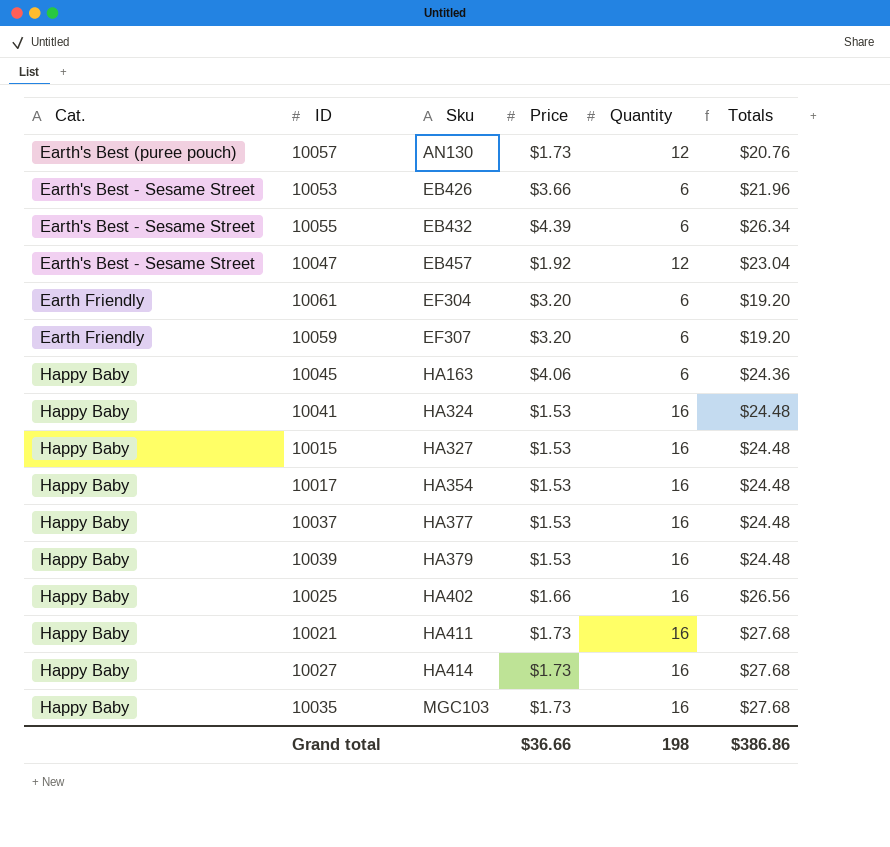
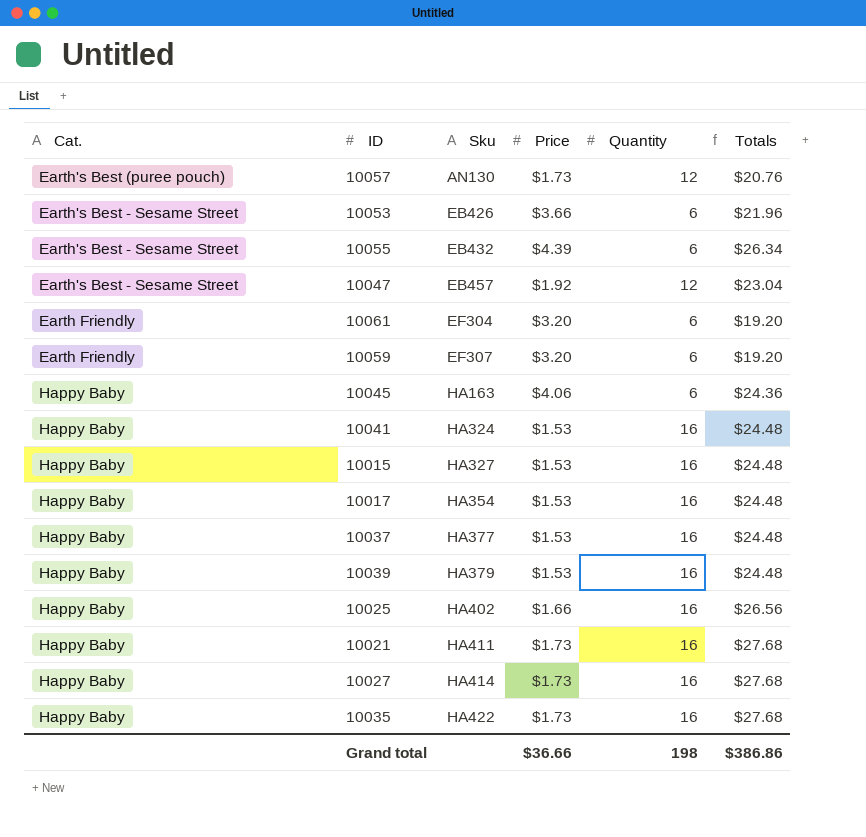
10035 | Sku: MGC103 -> HA422

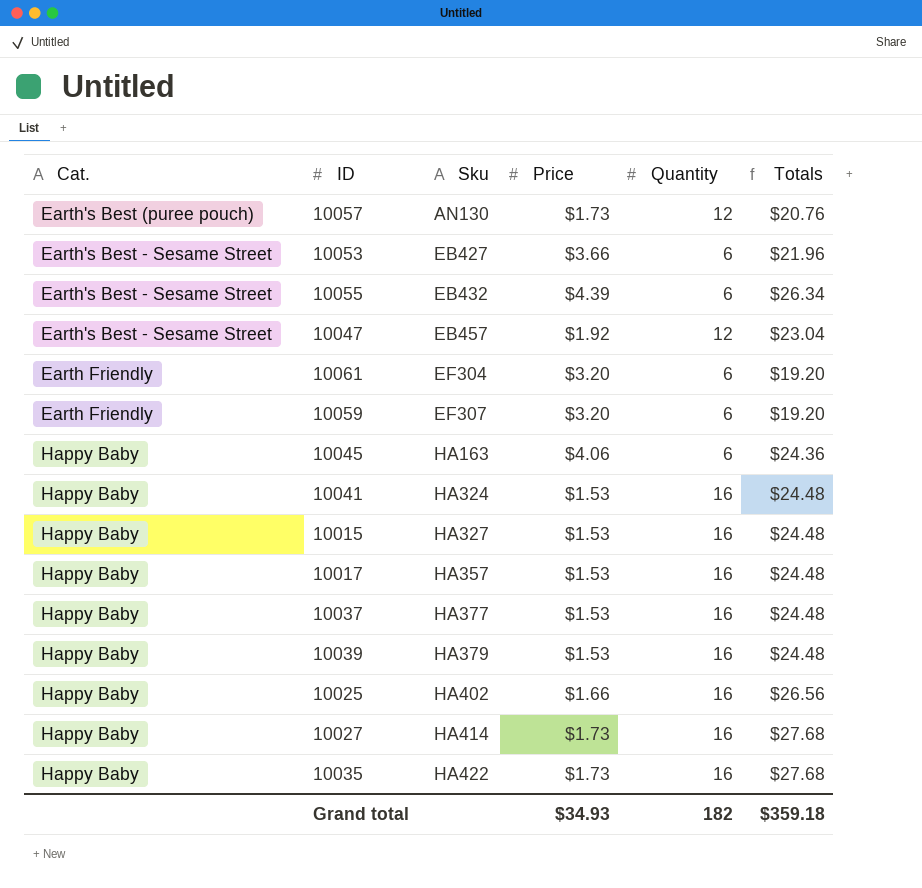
row 10021: Happy Baby | HA411 | $1.73 | 16 | $27.68 -> none
10053 | Sku: EB426 -> EB427
10017 | Sku: HA354 -> HA357
Grand total | Price: $36.66 -> $34.93
Grand total | Quantity: 198 -> 182
Grand total | Totals: $386.86 -> $359.18

